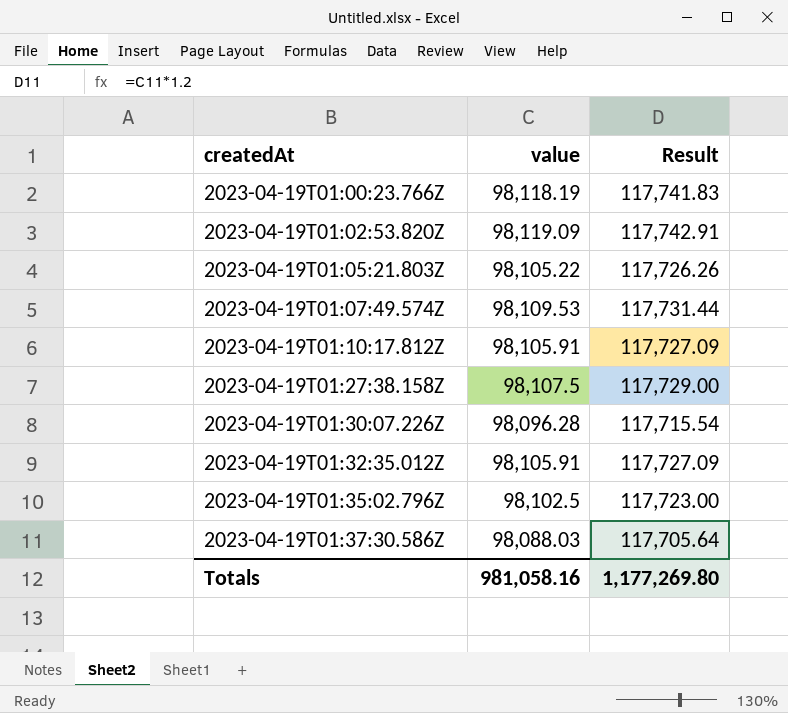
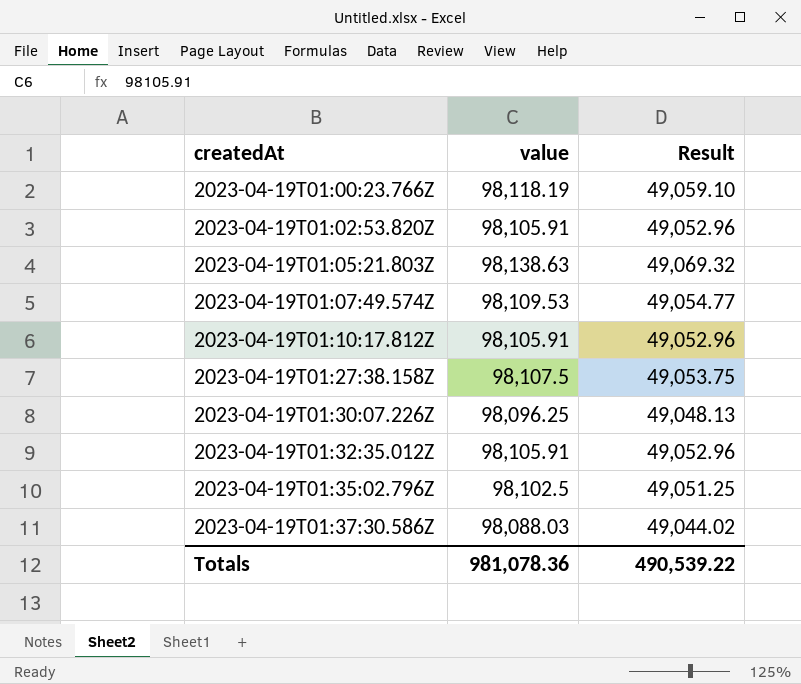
column Result | formula: [value] * 1.2 -> [value] * 0.5
2023-04-19T01:02:53.820Z | value: 98,119.09 -> 98,105.91
2023-04-19T01:05:21.803Z | value: 98,105.22 -> 98,138.63
2023-04-19T01:30:07.226Z | value: 98,096.28 -> 98,096.25
Totals | value: 981,058.16 -> 981,078.36
Totals | Result: 1,177,269.80 -> 490,539.22

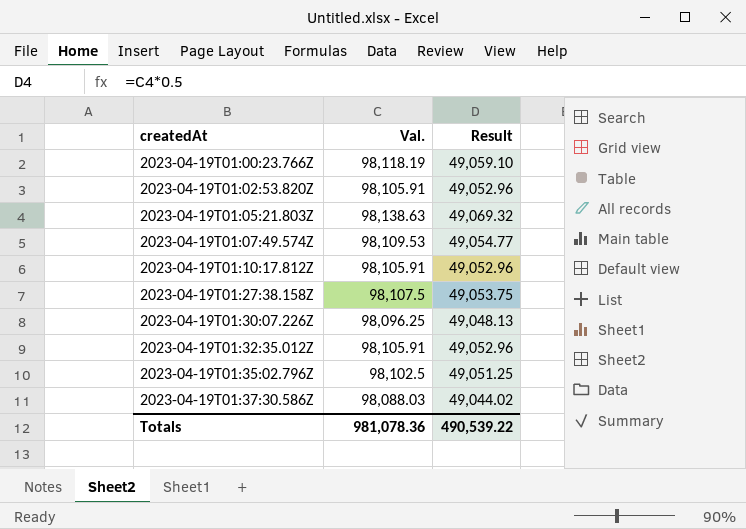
column name: value -> Val.

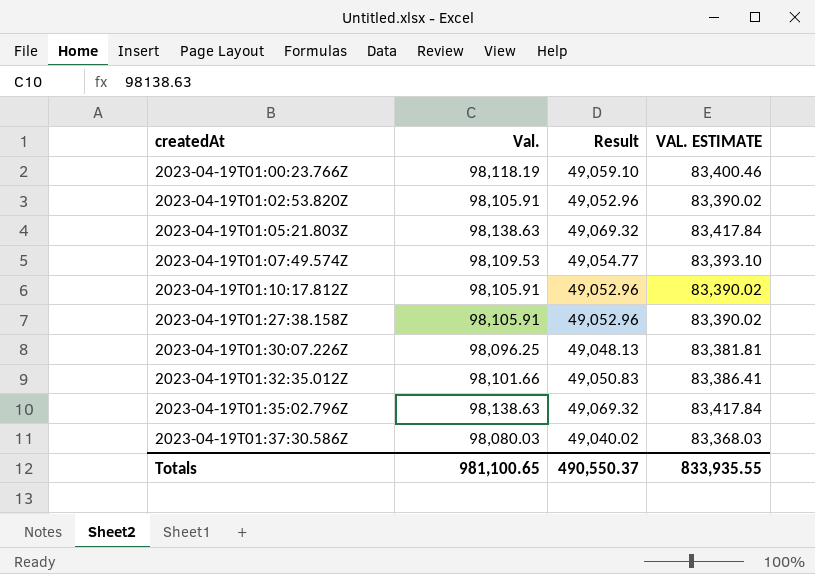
column VAL. ESTIMATE | formula: none -> [Val.] * 0.85
2023-04-19T01:27:38.158Z | Val.: 98,107.5 -> 98,105.91
2023-04-19T01:27:38.158Z | Result: 49,053.75 -> 49,052.96
2023-04-19T01:32:35.012Z | Val.: 98,105.91 -> 98,101.66
2023-04-19T01:32:35.012Z | Result: 49,052.96 -> 49,050.83
2023-04-19T01:35:02.796Z | Val.: 98,102.5 -> 98,138.63
2023-04-19T01:35:02.796Z | Result: 49,051.25 -> 49,069.32
2023-04-19T01:37:30.586Z | Val.: 98,088.03 -> 98,080.03
2023-04-19T01:37:30.586Z | Result: 49,044.02 -> 49,040.02
Totals | Val.: 981,078.36 -> 981,100.65
Totals | Result: 490,539.22 -> 490,550.37

